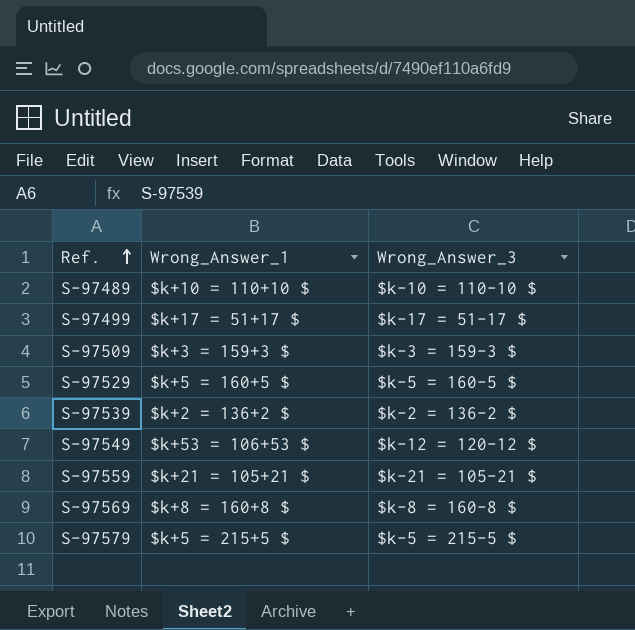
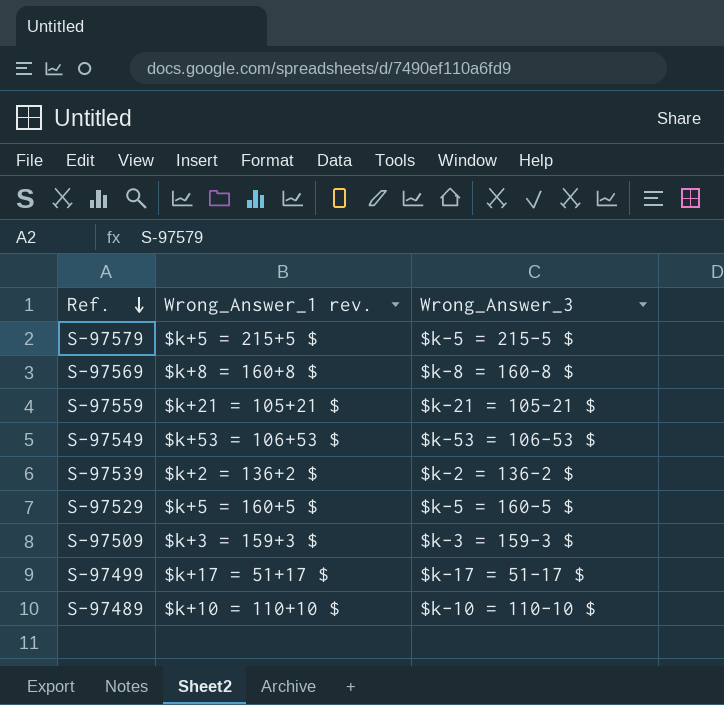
row order: Ref. ascending -> Ref. descending
column name: Wrong_Answer_1 -> Wrong_Answer_1 rev.
S-97549 | Wrong_Answer_3: $k-12 = 120-12 $ -> $k-53 = 106-53 $

